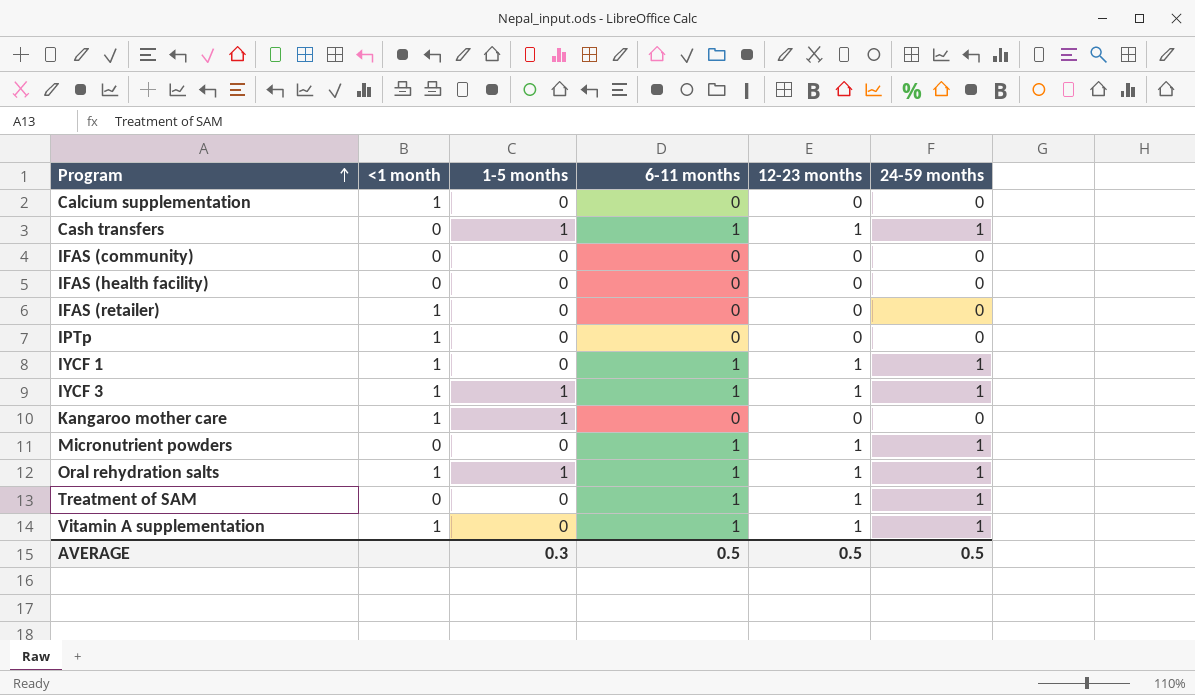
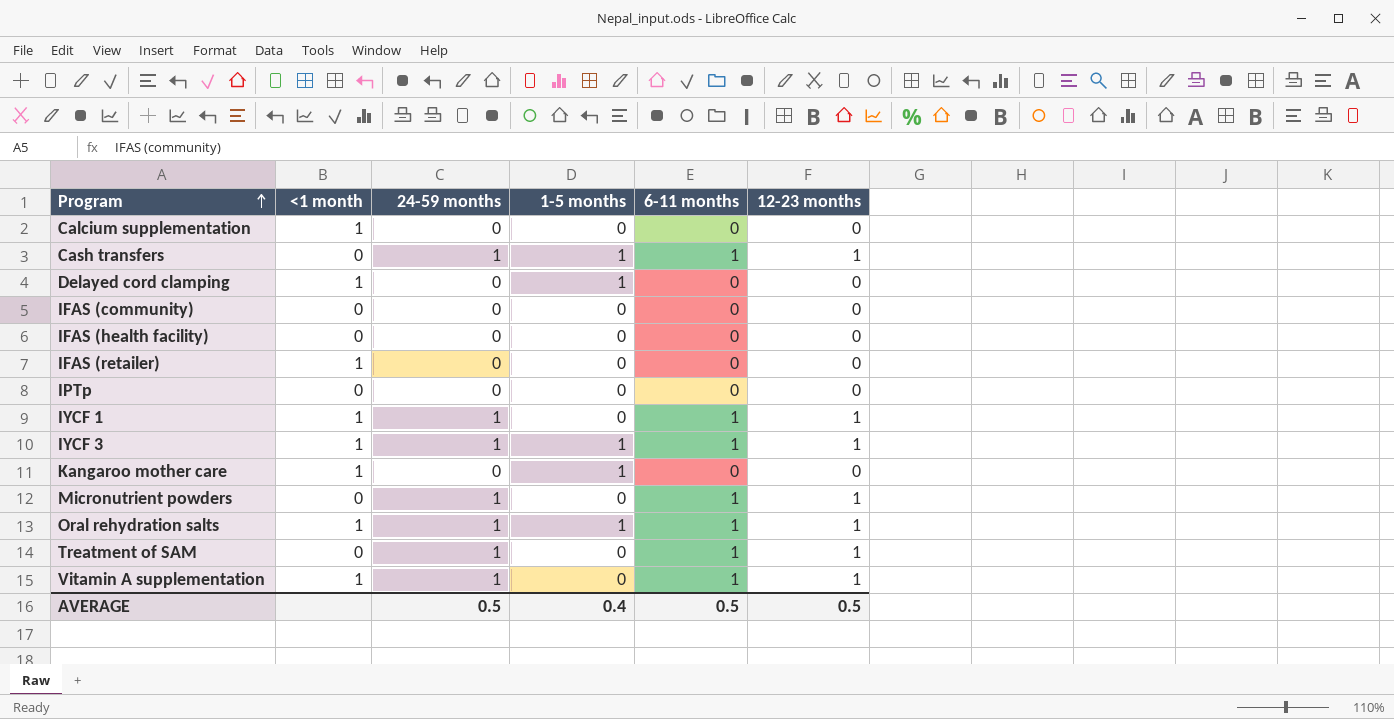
column 24-59 months | position: 6 -> 3
row Delayed cord clamping: none -> 1 | 0 | 1 | 0 | 0
IPTp | <1 month: 1 -> 0
AVERAGE | 1-5 months: 0.3 -> 0.4

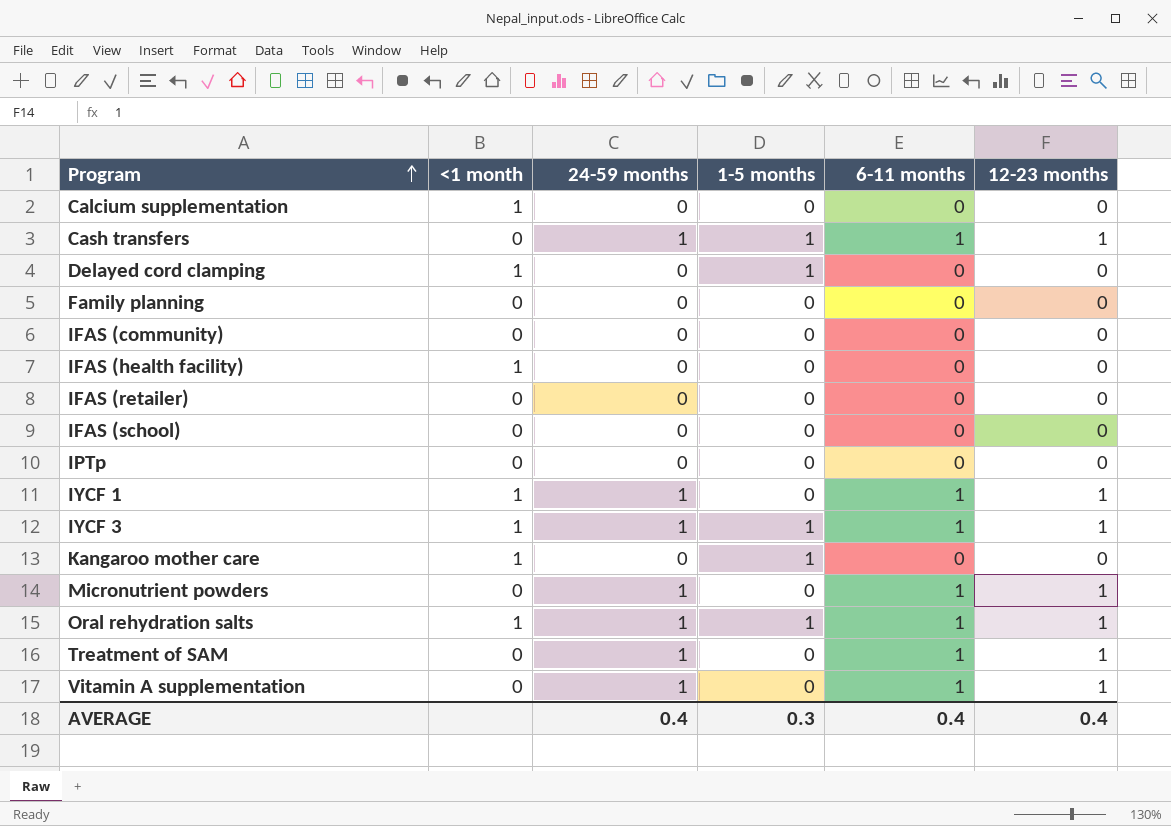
row Family planning: none -> 0 | 0 | 0 | 0 | 0
IFAS (health facility) | <1 month: 0 -> 1
IFAS (retailer) | <1 month: 1 -> 0
row IFAS (school): none -> 0 | 0 | 0 | 0 | 0
Vitamin A supplementation | <1 month: 1 -> 0
AVERAGE | 24-59 months: 0.5 -> 0.4
AVERAGE | 1-5 months: 0.4 -> 0.3
AVERAGE | 6-11 months: 0.5 -> 0.4
AVERAGE | 12-23 months: 0.5 -> 0.4

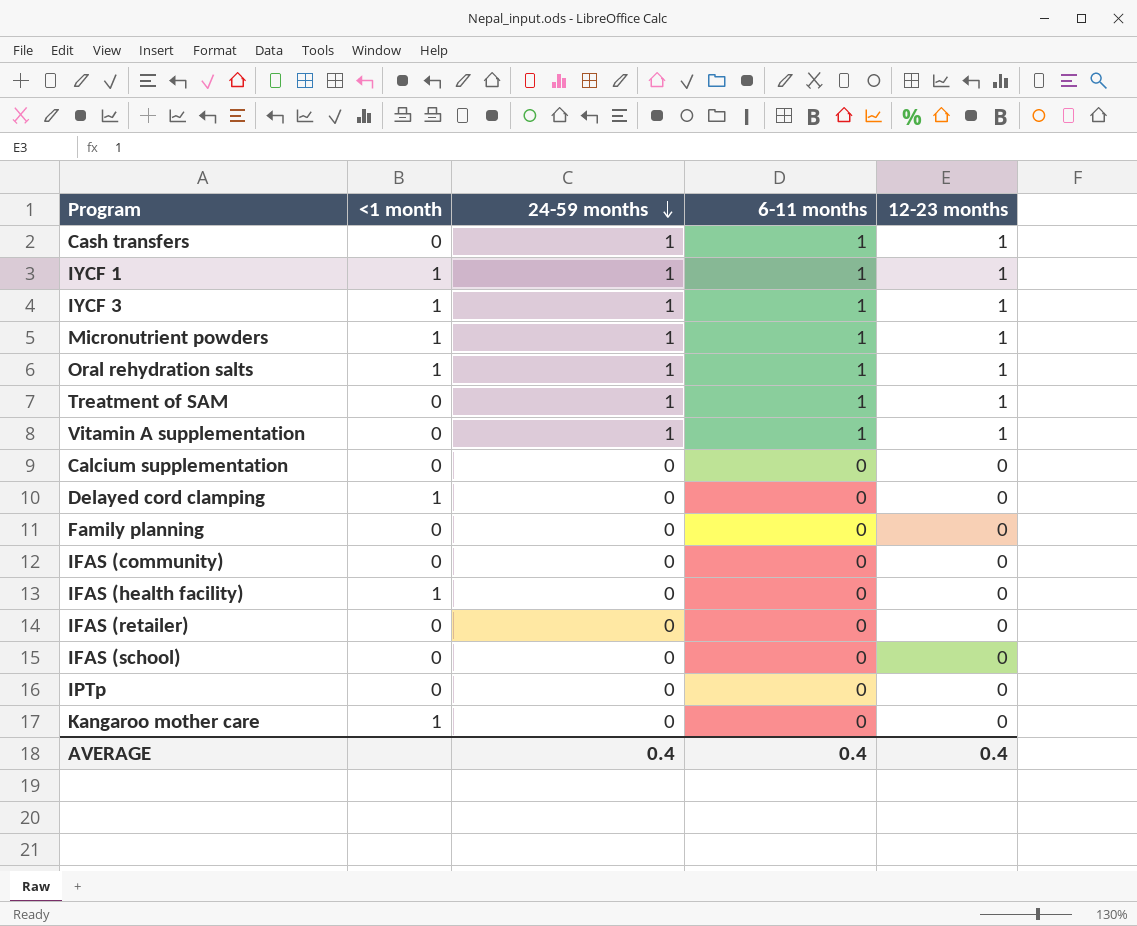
row order: Program ascending -> 24-59 months descending
column 1-5 months | position: 4 -> none
Micronutrient powders | <1 month: 0 -> 1
Calcium supplementation | <1 month: 1 -> 0

